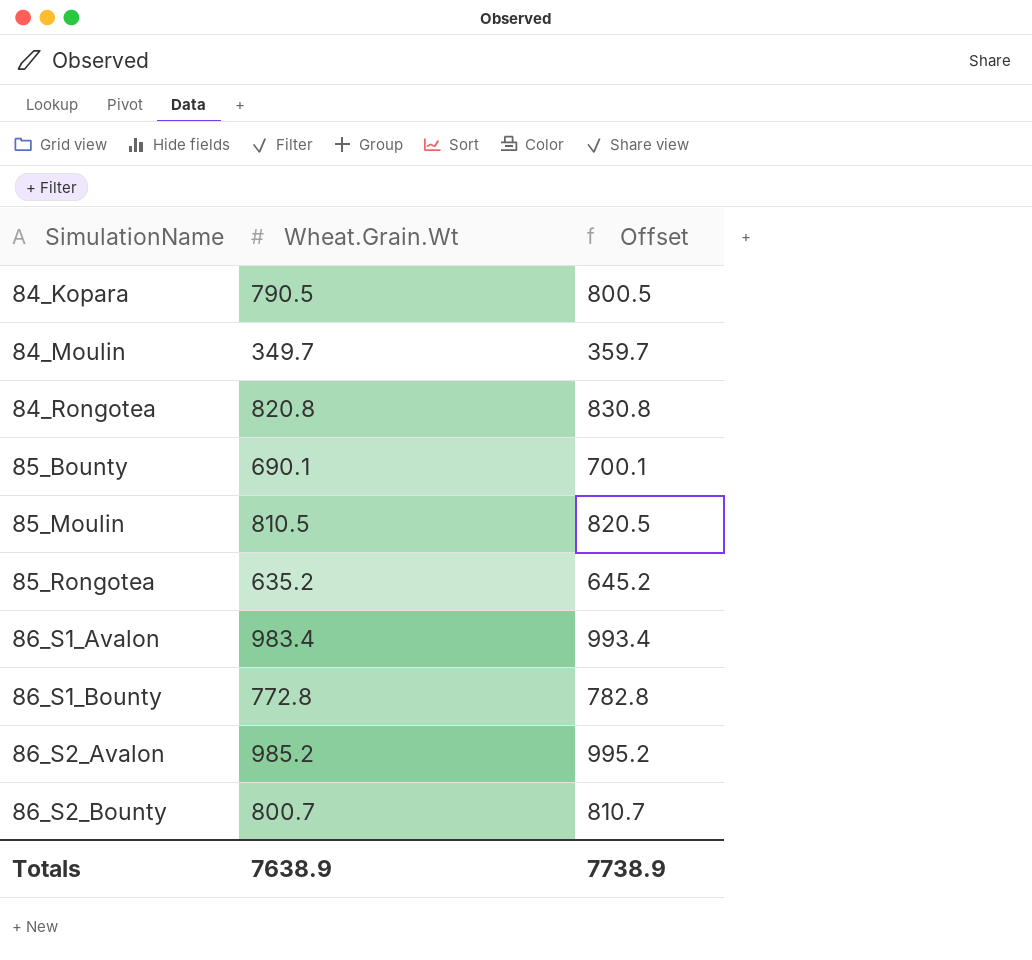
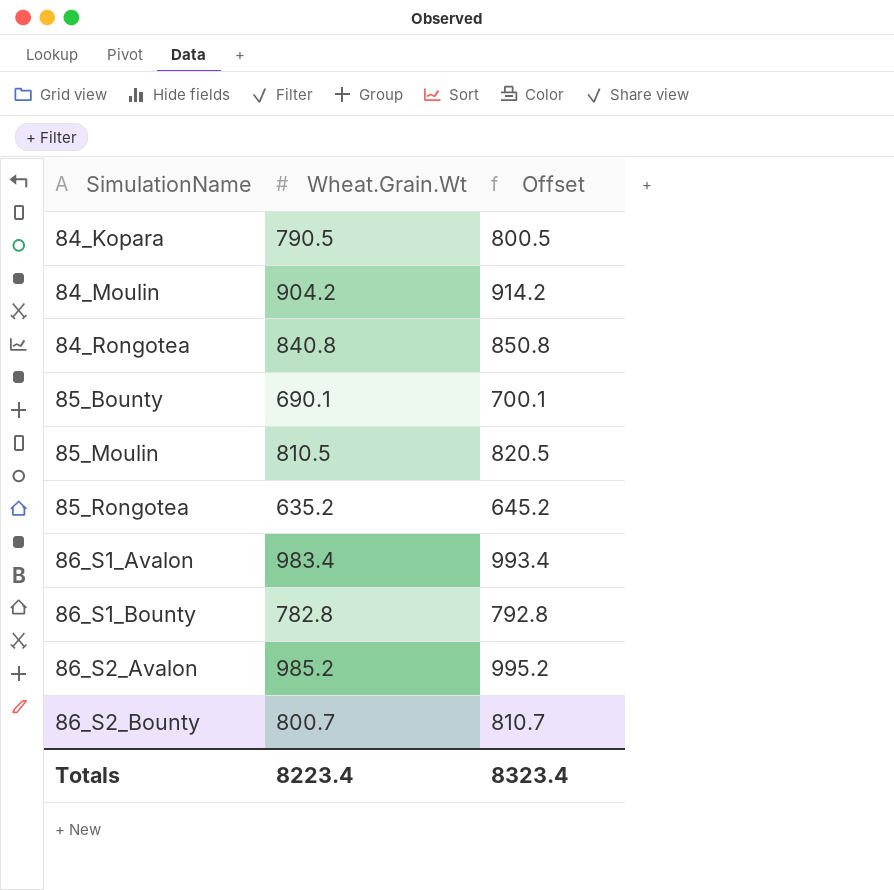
84_Moulin | Wheat.Grain.Wt: 349.7 -> 904.2
84_Moulin | Offset: 359.7 -> 914.2
84_Rongotea | Wheat.Grain.Wt: 820.8 -> 840.8
84_Rongotea | Offset: 830.8 -> 850.8
86_S1_Bounty | Wheat.Grain.Wt: 772.8 -> 782.8
86_S1_Bounty | Offset: 782.8 -> 792.8
Totals | Wheat.Grain.Wt: 7638.9 -> 8223.4
Totals | Offset: 7738.9 -> 8323.4

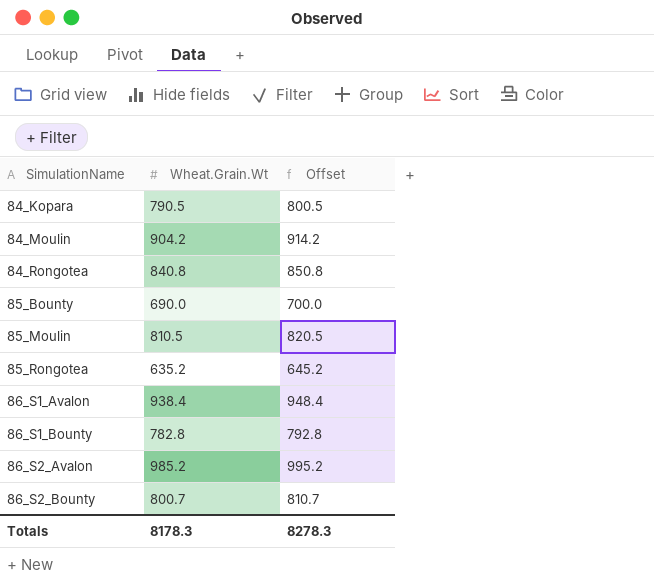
85_Bounty | Wheat.Grain.Wt: 690.1 -> 690.0
85_Bounty | Offset: 700.1 -> 700.0
86_S1_Avalon | Wheat.Grain.Wt: 983.4 -> 938.4
86_S1_Avalon | Offset: 993.4 -> 948.4
Totals | Wheat.Grain.Wt: 8223.4 -> 8178.3
Totals | Offset: 8323.4 -> 8278.3

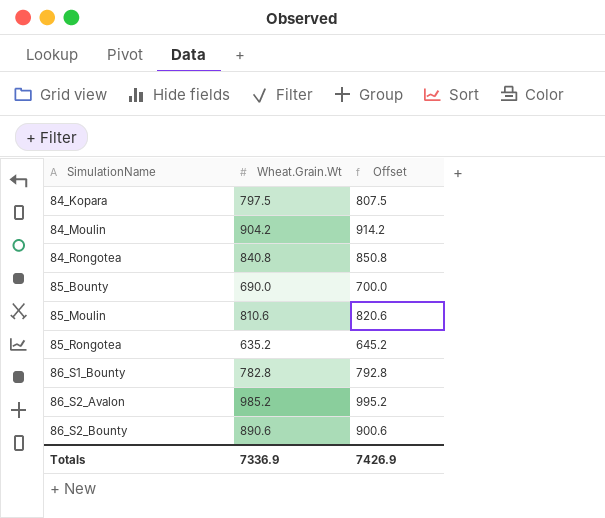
row 86_S1_Avalon: 938.4 | 948.4 -> none
84_Kopara | Wheat.Grain.Wt: 790.5 -> 797.5
84_Kopara | Offset: 800.5 -> 807.5
85_Moulin | Wheat.Grain.Wt: 810.5 -> 810.6
85_Moulin | Offset: 820.5 -> 820.6
86_S2_Bounty | Wheat.Grain.Wt: 800.7 -> 890.6
86_S2_Bounty | Offset: 810.7 -> 900.6
Totals | Wheat.Grain.Wt: 8178.3 -> 7336.9
Totals | Offset: 8278.3 -> 7426.9

